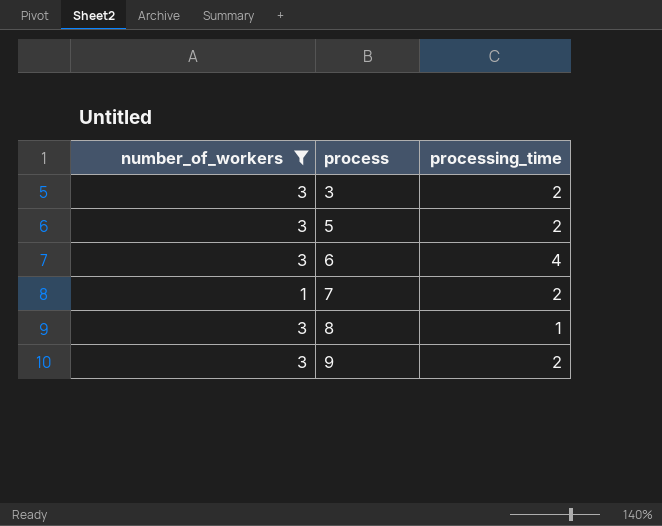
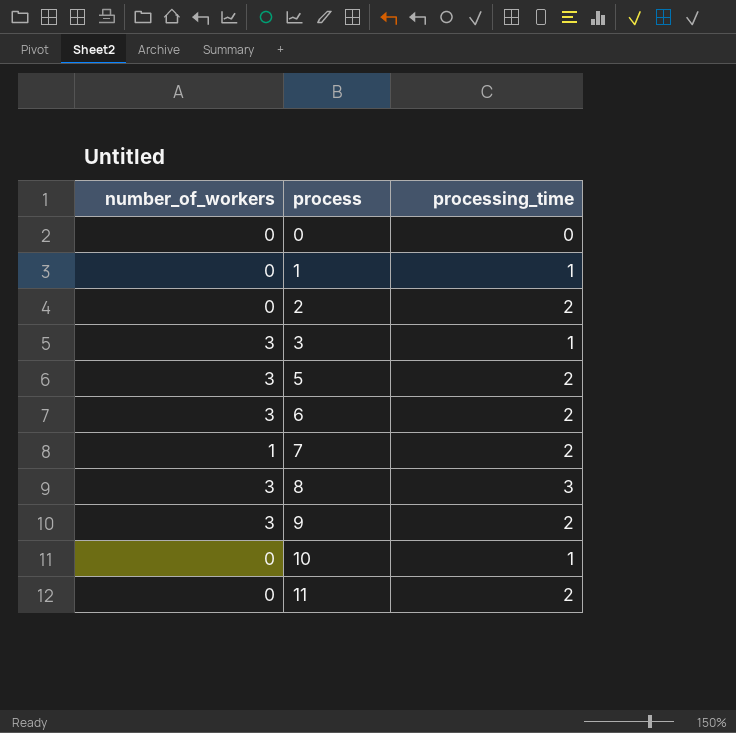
filter: number_of_workers != 0 -> none
3 | processing_time: 2 -> 1
6 | processing_time: 4 -> 2
8 | processing_time: 1 -> 3

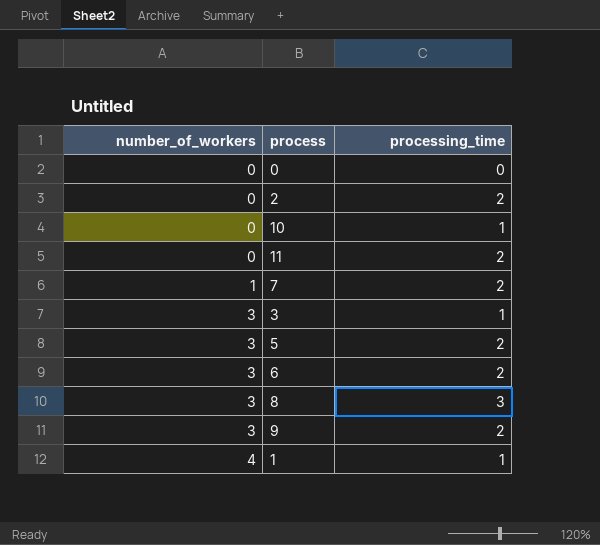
row order: process ascending -> number_of_workers ascending
1 | number_of_workers: 0 -> 4

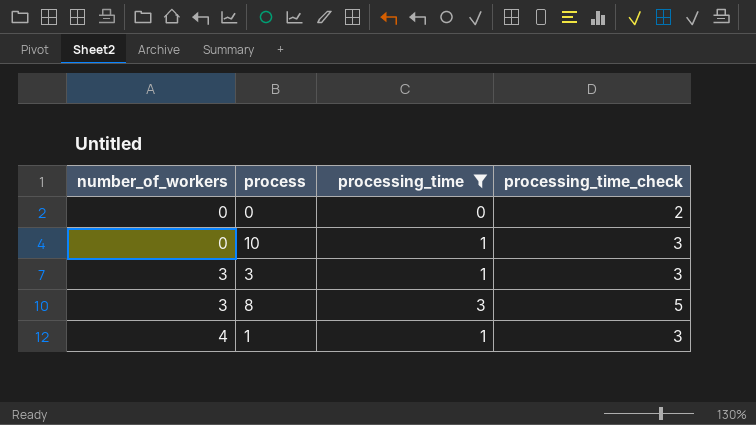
filter: none -> processing_time != 2
column processing_time_check | formula: none -> [processing_time] + 2

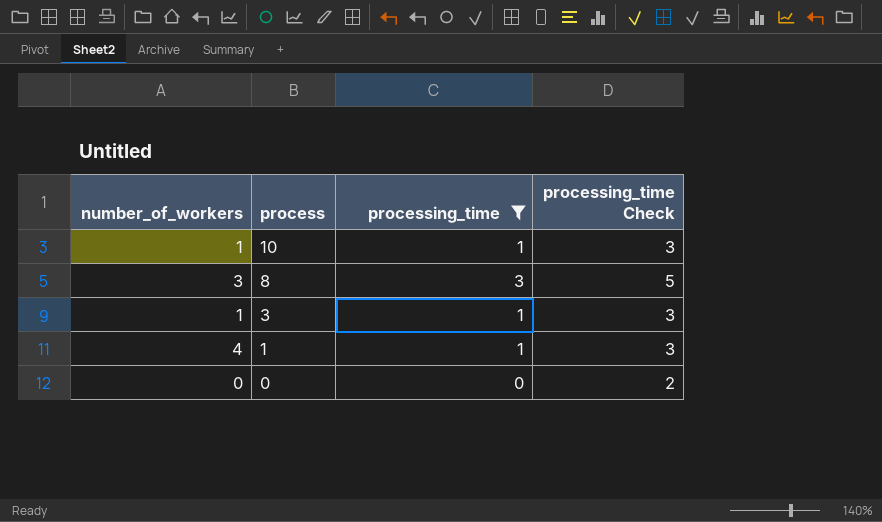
row order: number_of_workers ascending -> process descending
column name: processing_time_check -> processing_time Check
10 | number_of_workers: 0 -> 1
3 | number_of_workers: 3 -> 1

